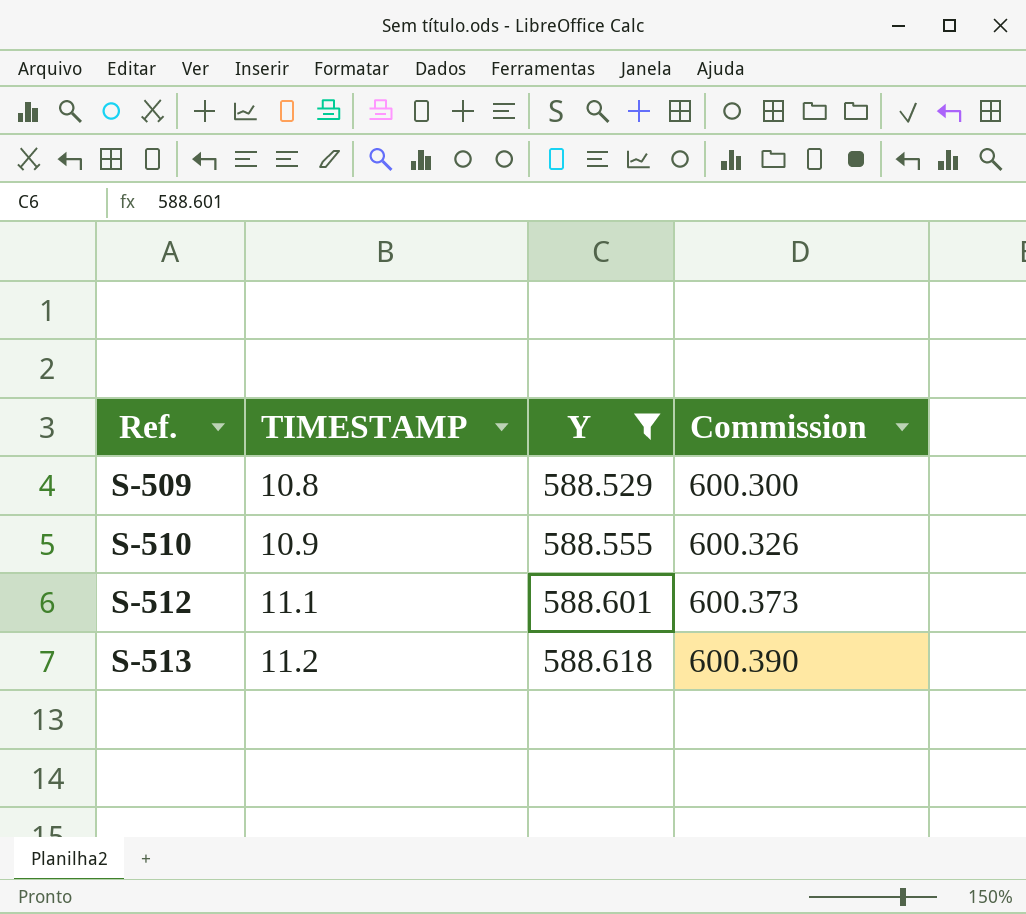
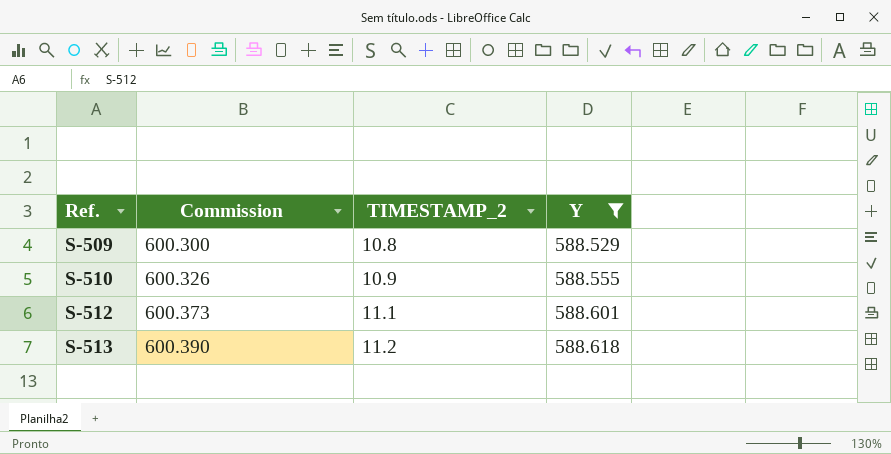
column Commission | position: 4 -> 2
column name: TIMESTAMP -> TIMESTAMP_2

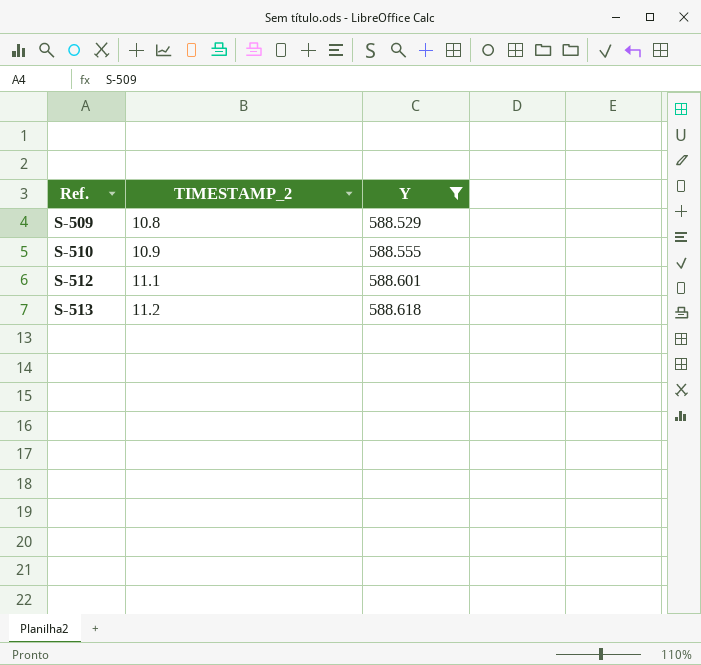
column Commission | formula: [Y] * 1.02 -> none

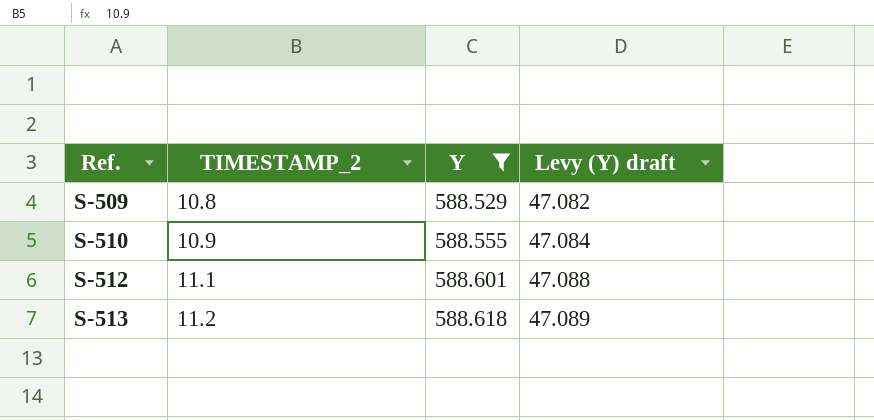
column Levy (Y) draft | formula: none -> [Y] * 0.08

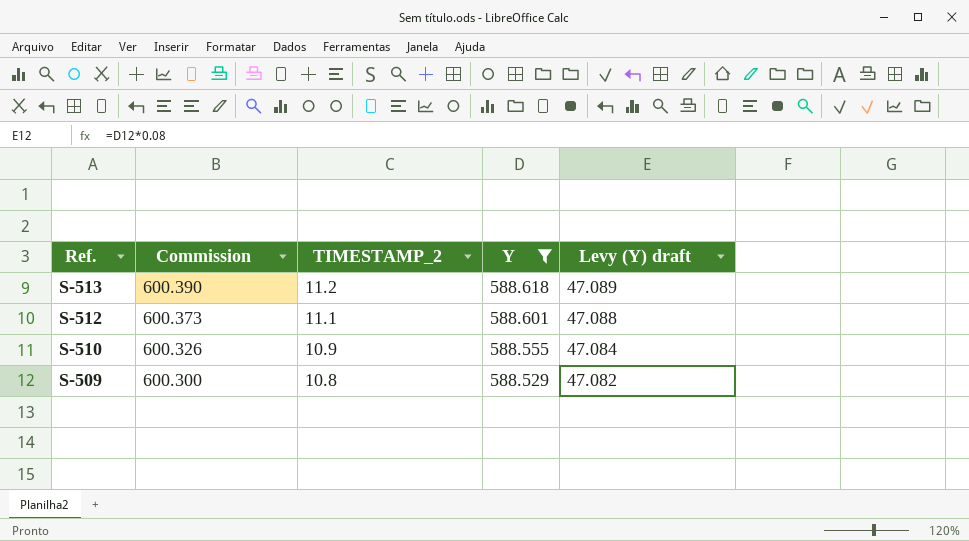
row order: Ref. ascending -> Ref. descending
column Commission | formula: none -> [Y] * 1.02

